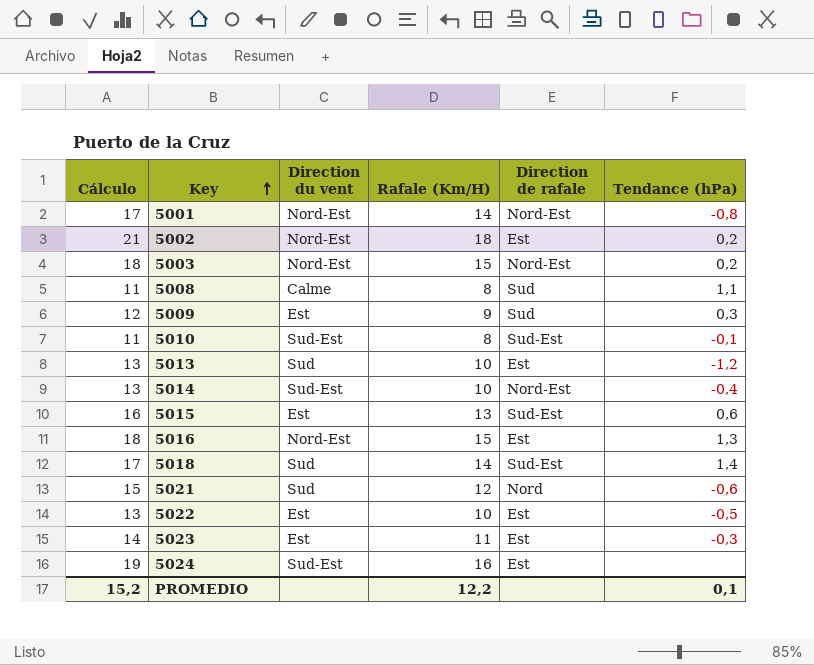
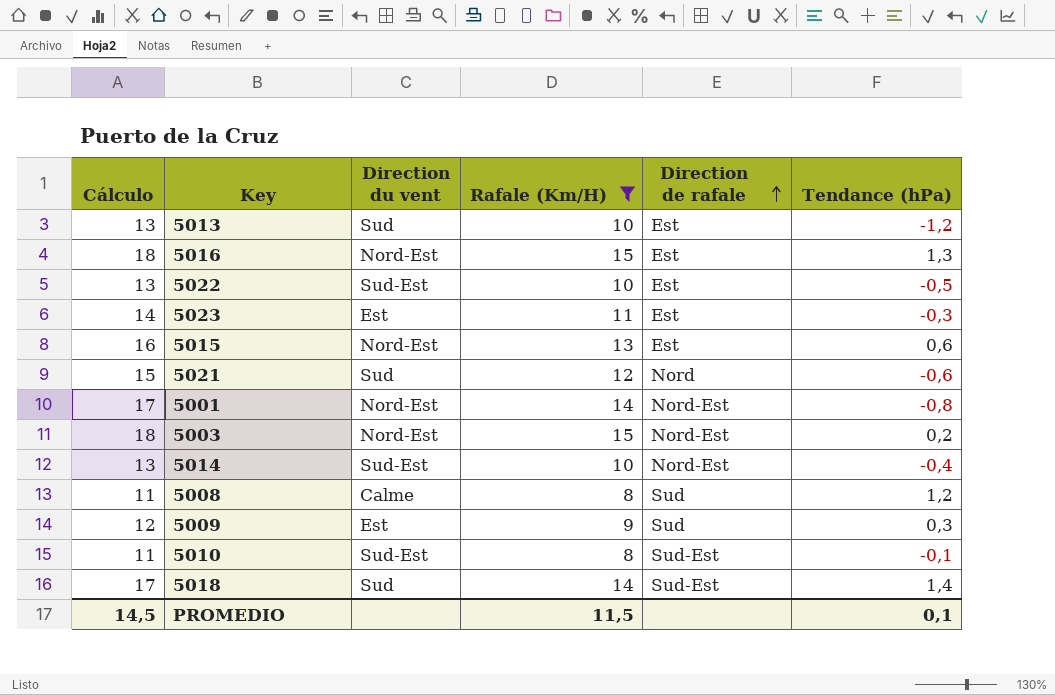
filter: none -> Rafale (Km/H) <= 15
row order: Key ascending -> Direction de rafale ascending
5022 | Direction du vent: Est -> Sud-Est
5015 | Direction du vent: Est -> Nord-Est
5015 | Direction de rafale: Sud-Est -> Est
5008 | Tendance (hPa): 1,1 -> 1,2
PROMEDIO | Cálculo: 15,2 -> 14,5
PROMEDIO | Rafale (Km/H): 12,2 -> 11,5

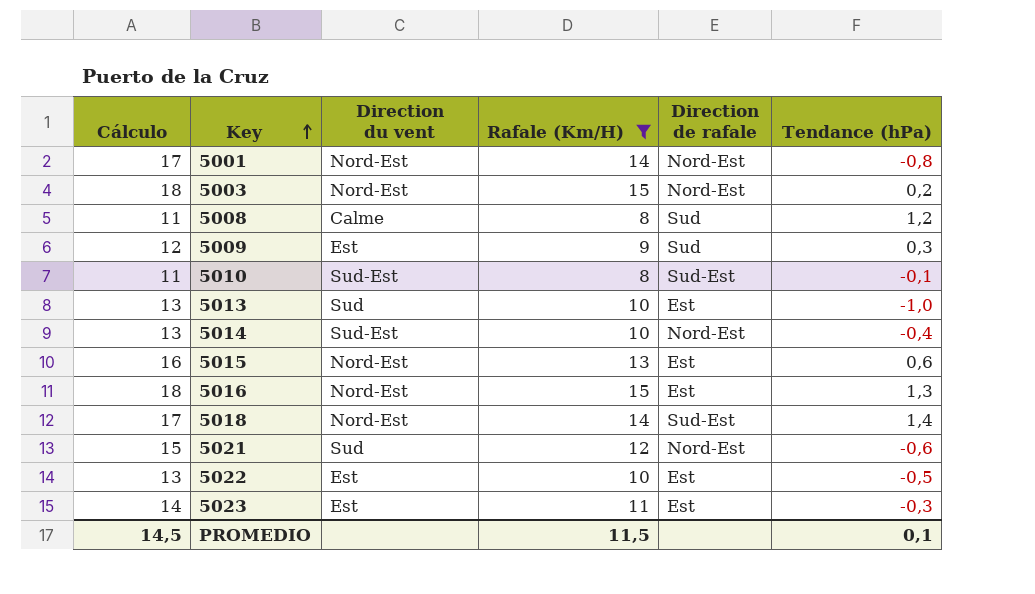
row order: Direction de rafale ascending -> Key ascending
5013 | Tendance (hPa): -1,2 -> -1,0
5018 | Direction du vent: Sud -> Nord-Est
5021 | Direction de rafale: Nord -> Nord-Est
5022 | Direction du vent: Sud-Est -> Est

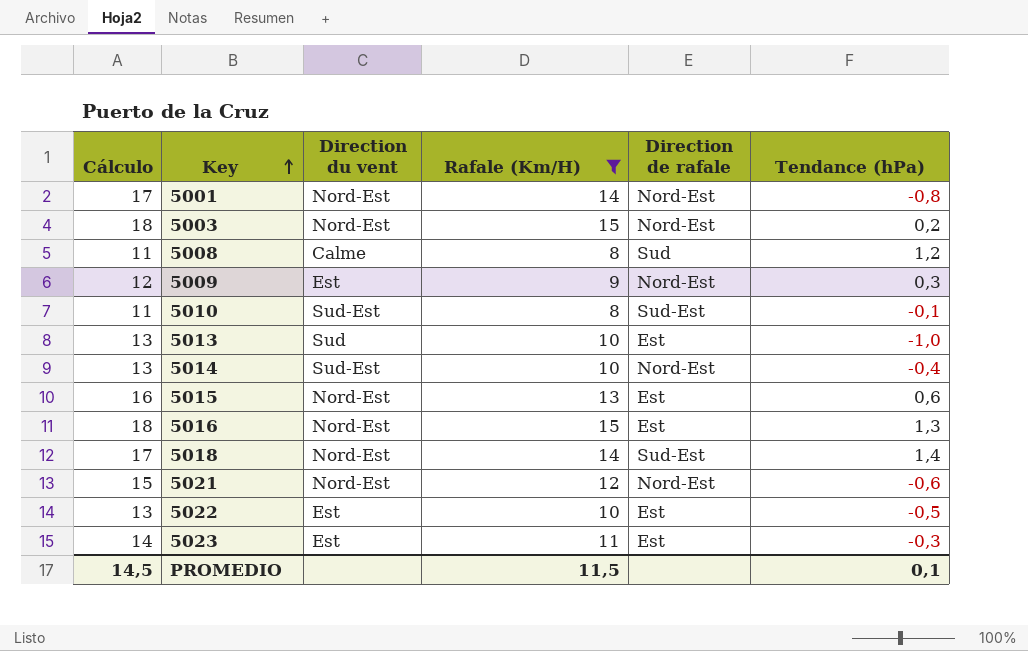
5009 | Direction de rafale: Sud -> Nord-Est
5021 | Direction du vent: Sud -> Nord-Est

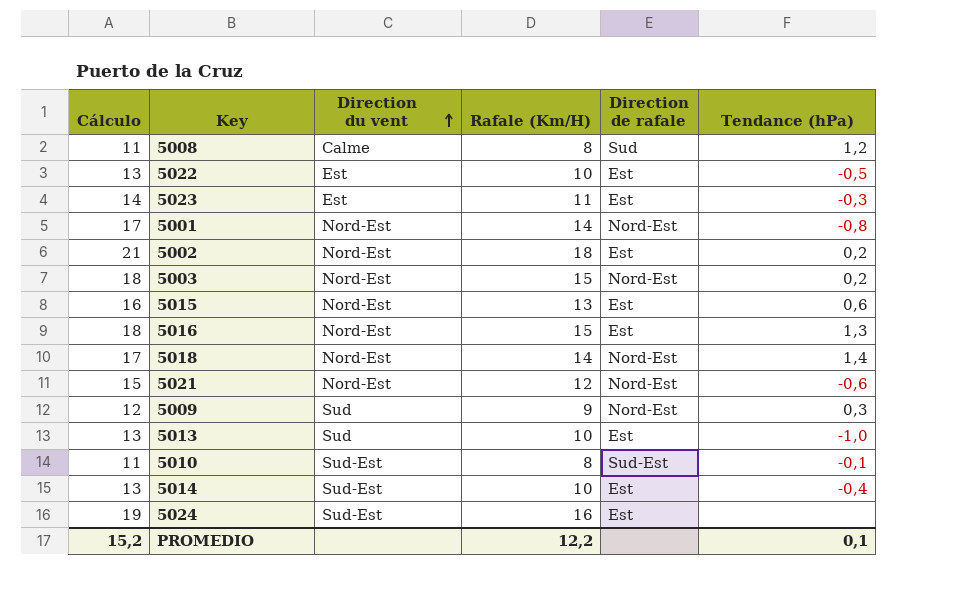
filter: Rafale (Km/H) <= 15 -> none
row order: Key ascending -> Direction du vent ascending
5018 | Direction de rafale: Sud-Est -> Nord-Est
5009 | Direction du vent: Est -> Sud
5014 | Direction de rafale: Nord-Est -> Est
PROMEDIO | Cálculo: 14,5 -> 15,2
PROMEDIO | Rafale (Km/H): 11,5 -> 12,2

